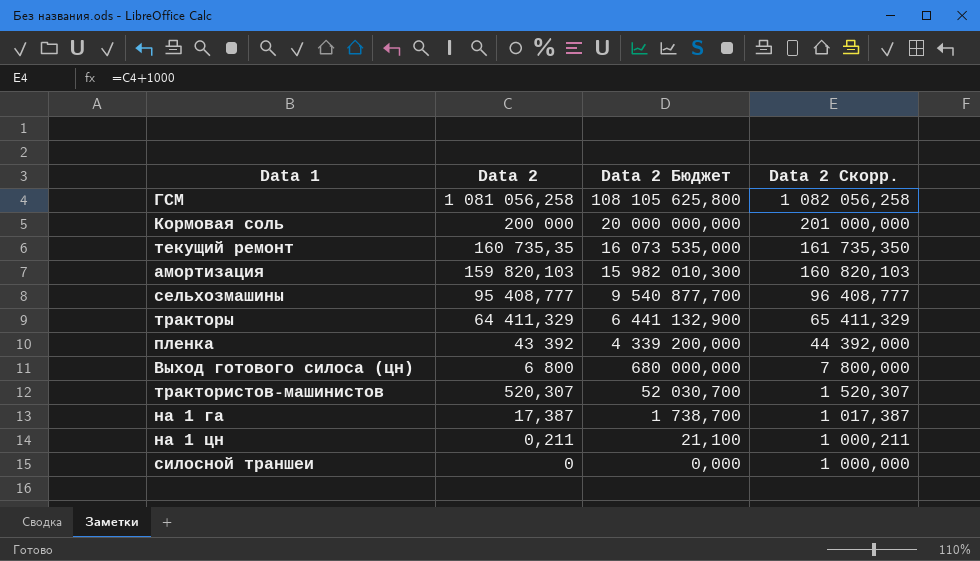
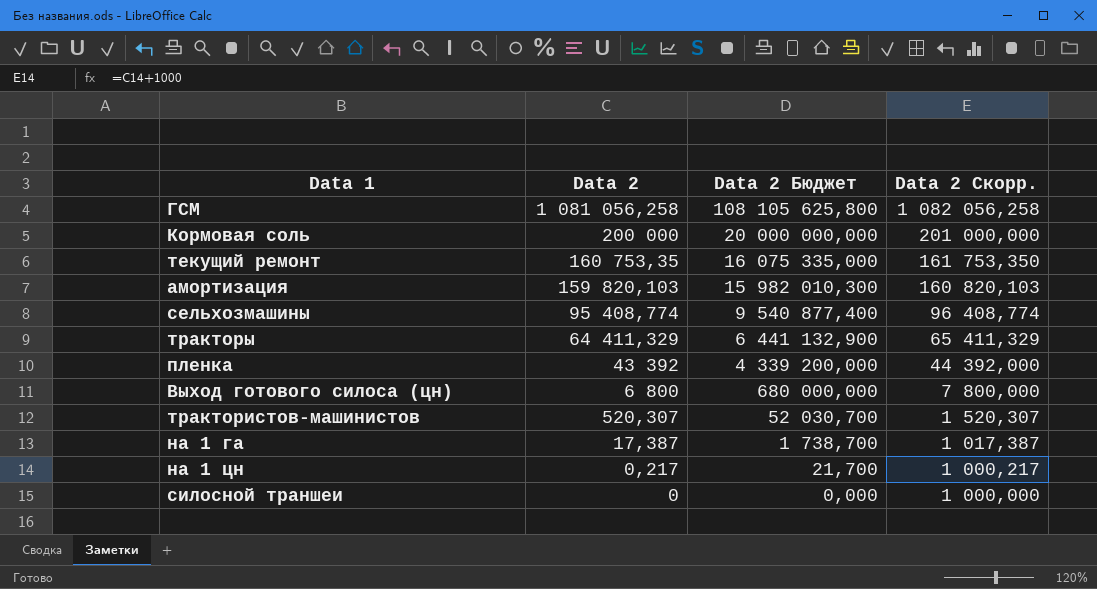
текущий ремонт | Data 2: 160 735,35 -> 160 753,35
текущий ремонт | Data 2 Бюджет: 16 073 535,000 -> 16 075 335,000
текущий ремонт | Data 2 Скорр.: 161 735,350 -> 161 753,350
сельхозмашины | Data 2: 95 408,777 -> 95 408,774
сельхозмашины | Data 2 Бюджет: 9 540 877,700 -> 9 540 877,400
сельхозмашины | Data 2 Скорр.: 96 408,777 -> 96 408,774
на 1 цн | Data 2: 0,211 -> 0,217
на 1 цн | Data 2 Бюджет: 21,100 -> 21,700
на 1 цн | Data 2 Скорр.: 1 000,211 -> 1 000,217

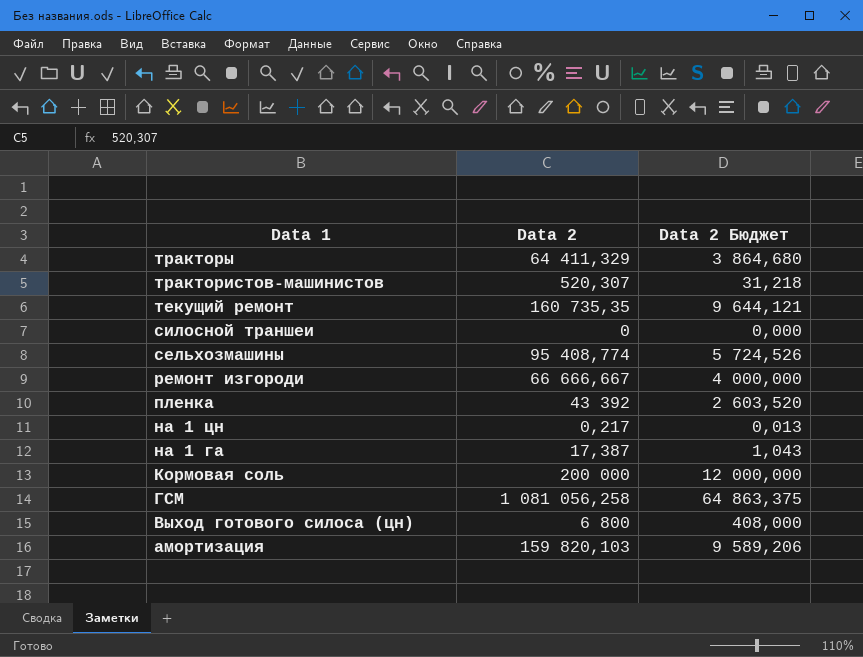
row order: Data 2 descending -> Data 1 descending
column Data 2 Скорр. | formula: [Data 2] + 1000 -> none
column Data 2 Бюджет | formula: [Data 2] * 100 -> [Data 2] * 0,06
текущий ремонт | Data 2: 160 753,35 -> 160 735,35
row ремонт изгороди: none -> 66 666,667 | 4 000,000

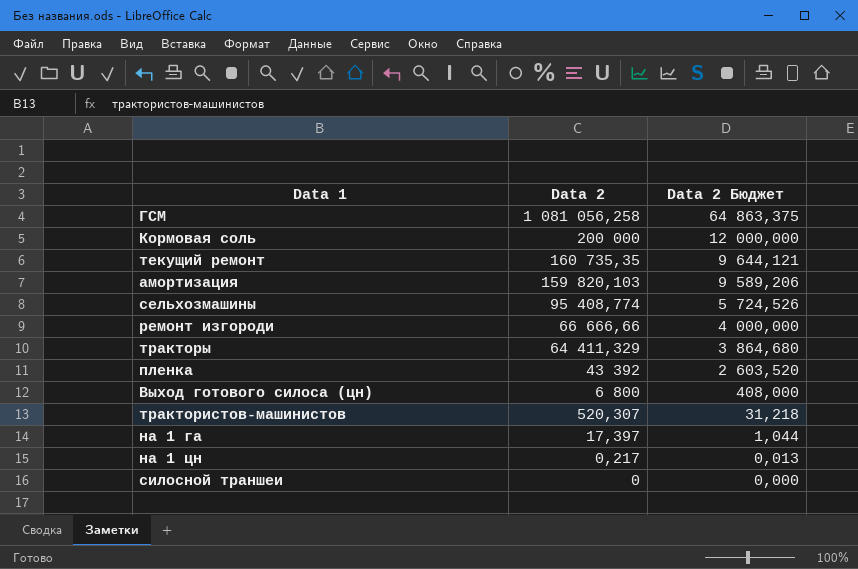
row order: Data 1 descending -> Data 2 descending
ремонт изгороди | Data 2: 66 666,667 -> 66 666,66
на 1 га | Data 2: 17,387 -> 17,397
на 1 га | Data 2 Бюджет: 1,043 -> 1,044

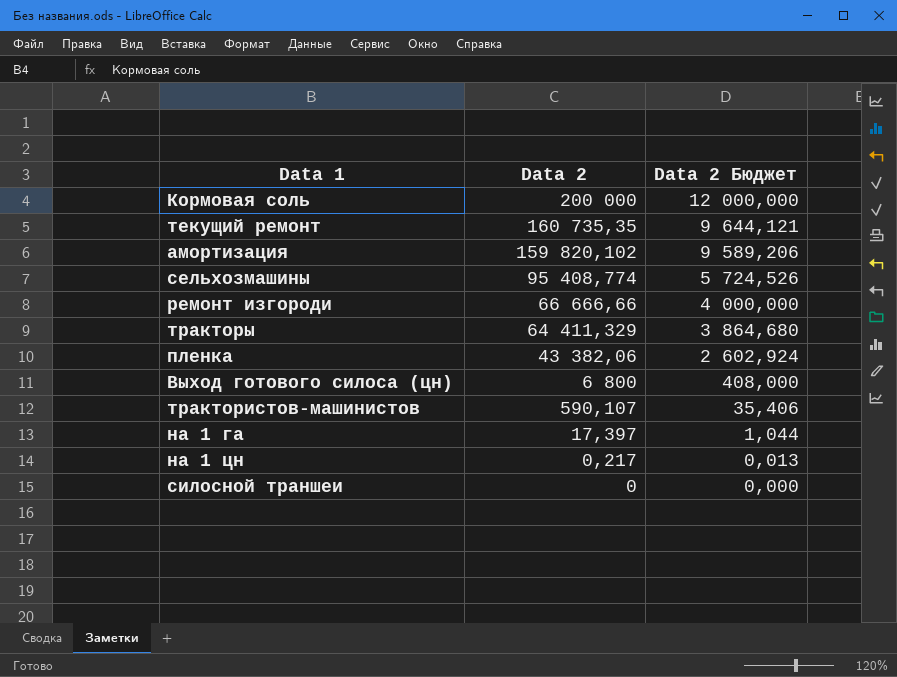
row ГСМ: 1 081 056,258 | 64 863,375 -> none
амортизация | Data 2: 159 820,103 -> 159 820,102
пленка | Data 2: 43 392 -> 43 382,06
пленка | Data 2 Бюджет: 2 603,520 -> 2 602,924
трактористов-машинистов | Data 2: 520,307 -> 590,107
трактористов-машинистов | Data 2 Бюджет: 31,218 -> 35,406

